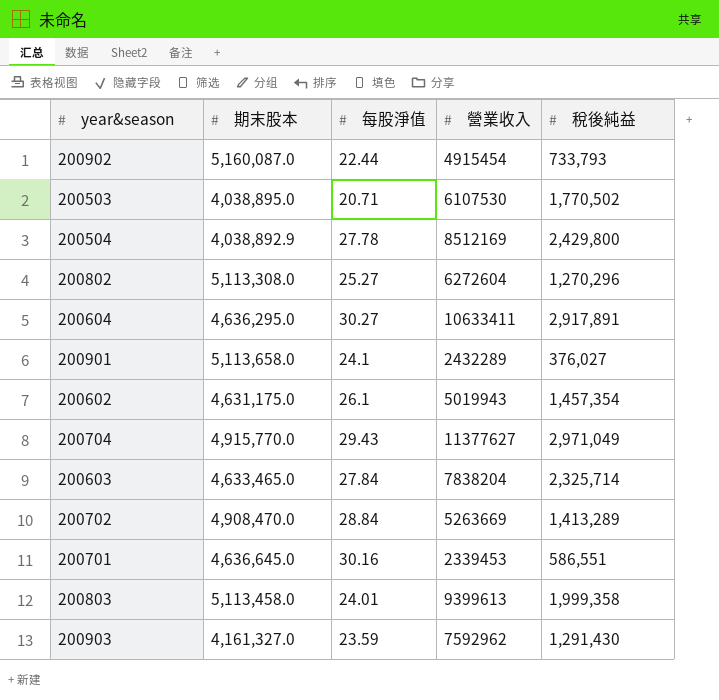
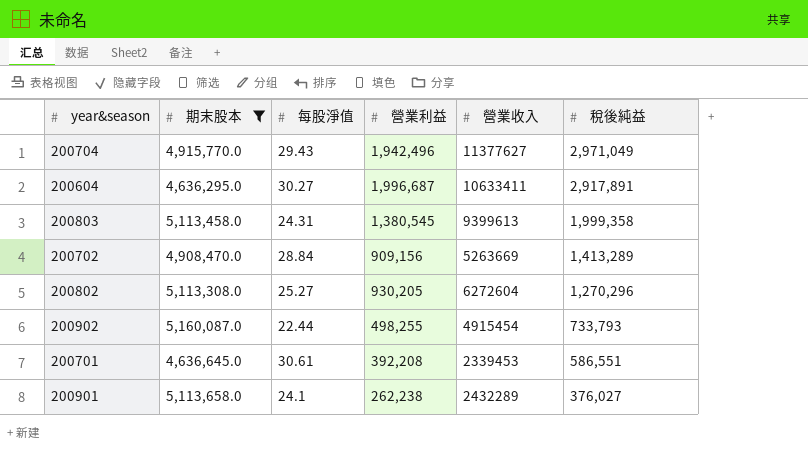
filter: none -> 期末股本 >= 4,636,295.0
row order: none -> 稅後純益 descending
column 營業利益 | position: none -> 4
200803 | 每股淨值: 24.01 -> 24.31
200701 | 每股淨值: 30.16 -> 30.61

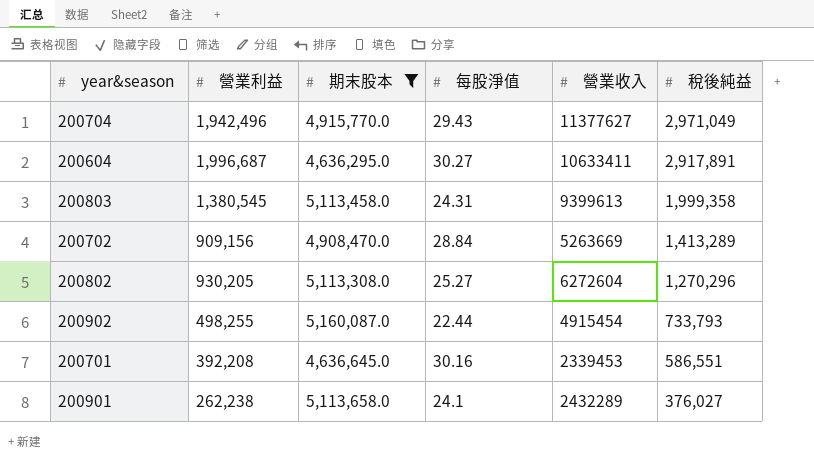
column 營業利益 | position: 4 -> 2
200701 | 每股淨值: 30.61 -> 30.16

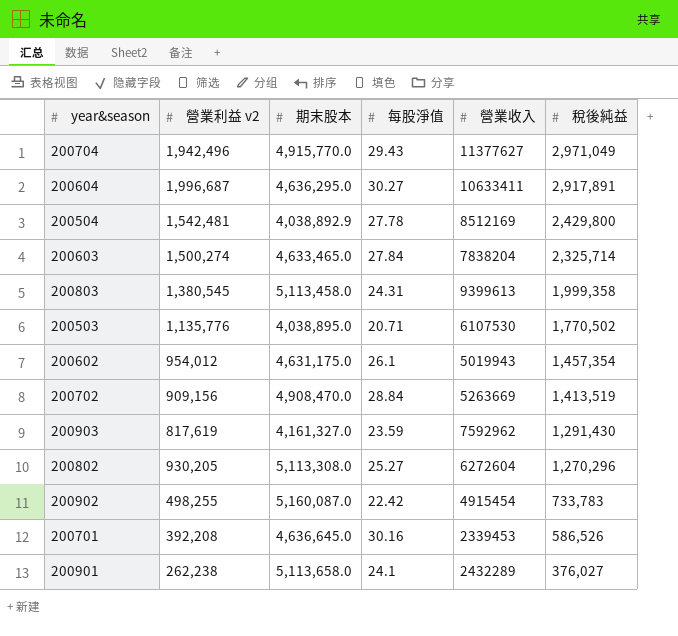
filter: 期末股本 >= 4,636,295.0 -> none
column name: 營業利益 -> 營業利益 v2
200702 | 稅後純益: 1,413,289 -> 1,413,519
200902 | 每股淨值: 22.44 -> 22.42
200902 | 稅後純益: 733,793 -> 733,783
200701 | 稅後純益: 586,551 -> 586,526

